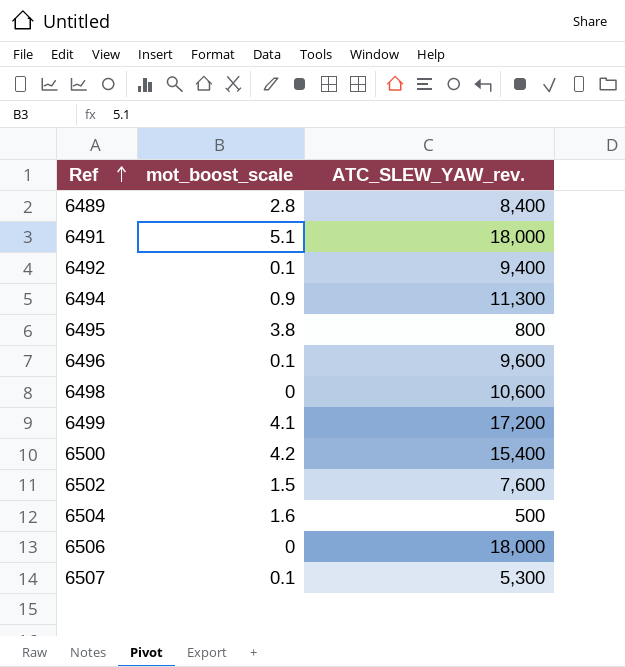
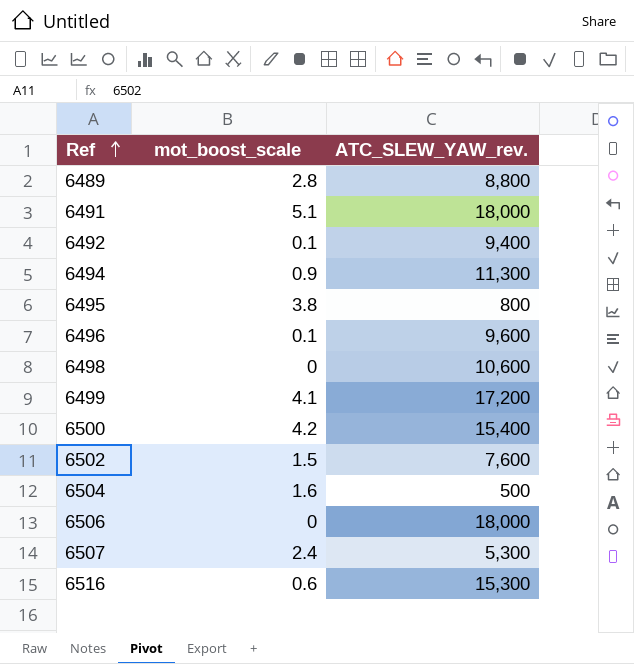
6489 | ATC_SLEW_YAW_rev.: 8,400 -> 8,800
6507 | mot_boost_scale: 0.1 -> 2.4
row 6516: none -> 0.6 | 15,300

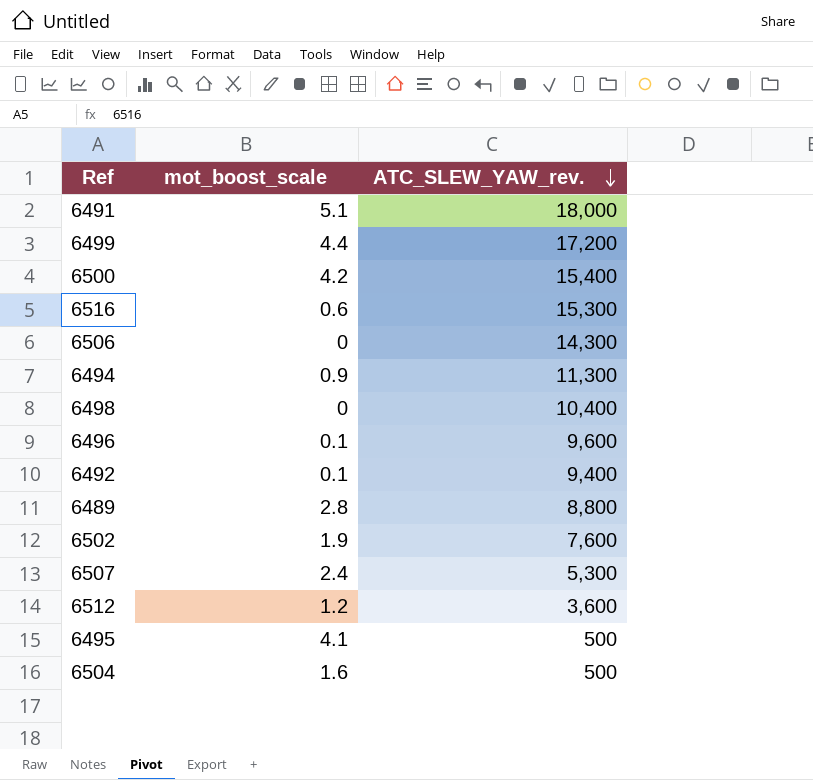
row order: Ref ascending -> ATC_SLEW_YAW_rev. descending
6499 | mot_boost_scale: 4.1 -> 4.4
6506 | ATC_SLEW_YAW_rev.: 18,000 -> 14,300
6498 | ATC_SLEW_YAW_rev.: 10,600 -> 10,400
6502 | mot_boost_scale: 1.5 -> 1.9
row 6512: none -> 1.2 | 3,600
6495 | mot_boost_scale: 3.8 -> 4.1
6495 | ATC_SLEW_YAW_rev.: 800 -> 500

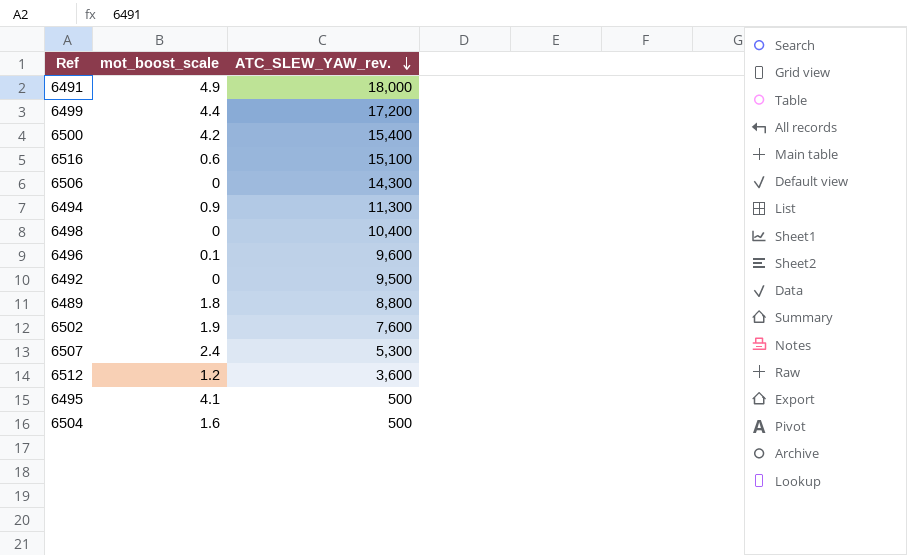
6491 | mot_boost_scale: 5.1 -> 4.9
6516 | ATC_SLEW_YAW_rev.: 15,300 -> 15,100
6492 | mot_boost_scale: 0.1 -> 0
6492 | ATC_SLEW_YAW_rev.: 9,400 -> 9,500
6489 | mot_boost_scale: 2.8 -> 1.8

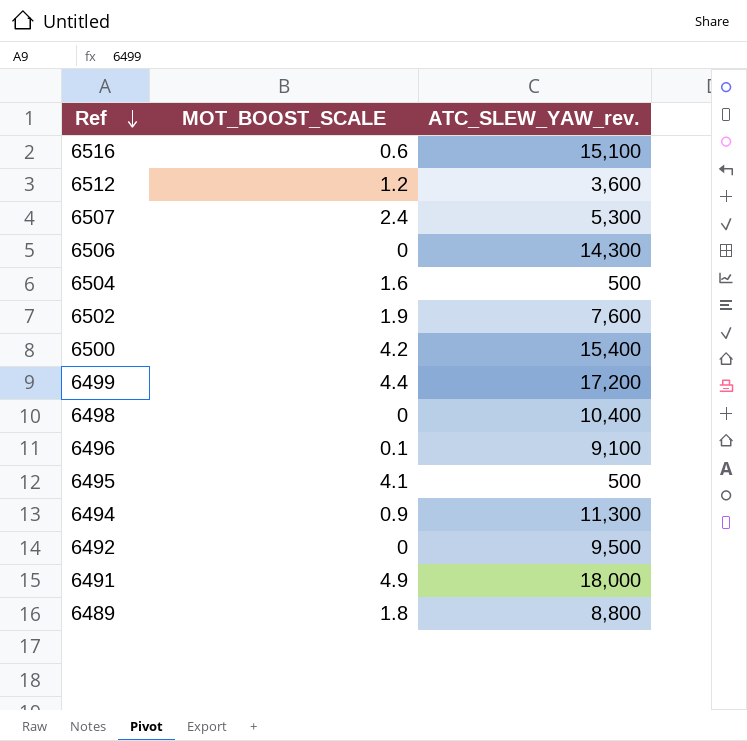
row order: ATC_SLEW_YAW_rev. descending -> Ref descending
column name: mot_boost_scale -> MOT_BOOST_SCALE
6496 | ATC_SLEW_YAW_rev.: 9,600 -> 9,100

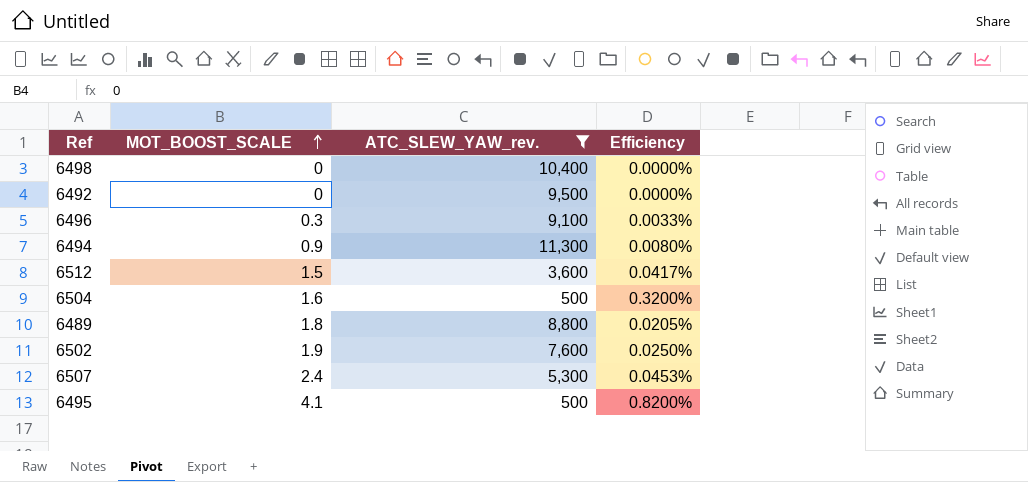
filter: none -> ATC_SLEW_YAW_rev. <= 11,300
row order: Ref descending -> MOT_BOOST_SCALE ascending
column Efficiency | formula: none -> [MOT_BOOST_SCALE] / [ATC_SLEW_YAW_rev.]
6496 | MOT_BOOST_SCALE: 0.1 -> 0.3
6512 | MOT_BOOST_SCALE: 1.2 -> 1.5

